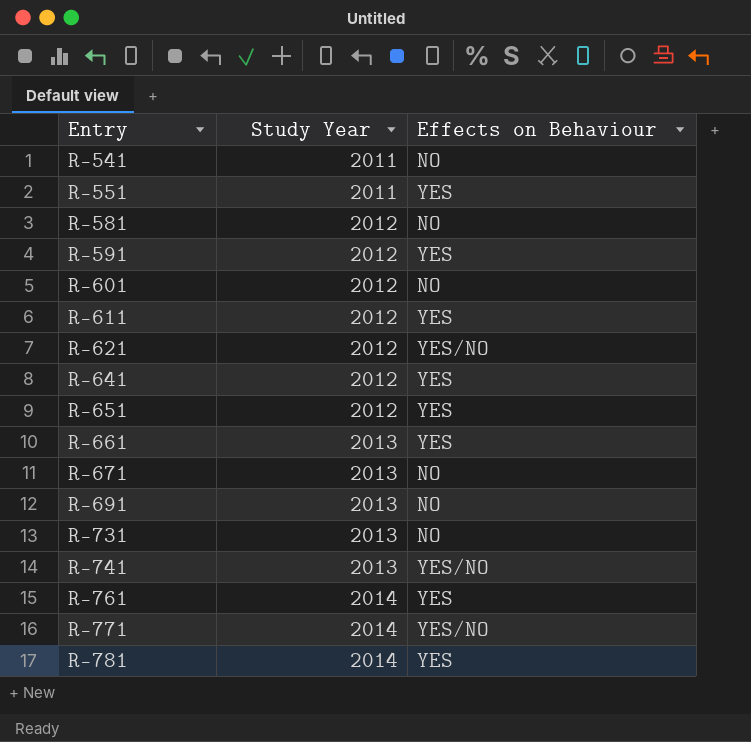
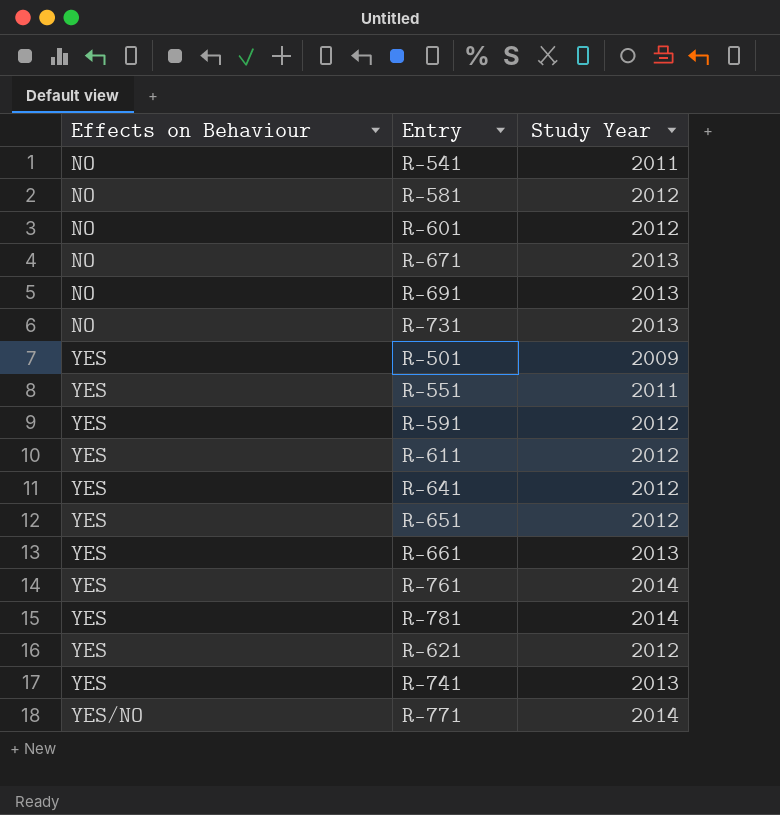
row order: Entry ascending -> Effects on Behaviour ascending
column Effects on Behaviour | position: 3 -> 1
row R-501: none -> YES | 2009
R-621 | Effects on Behaviour: YES/NO -> YES
R-741 | Effects on Behaviour: YES/NO -> YES

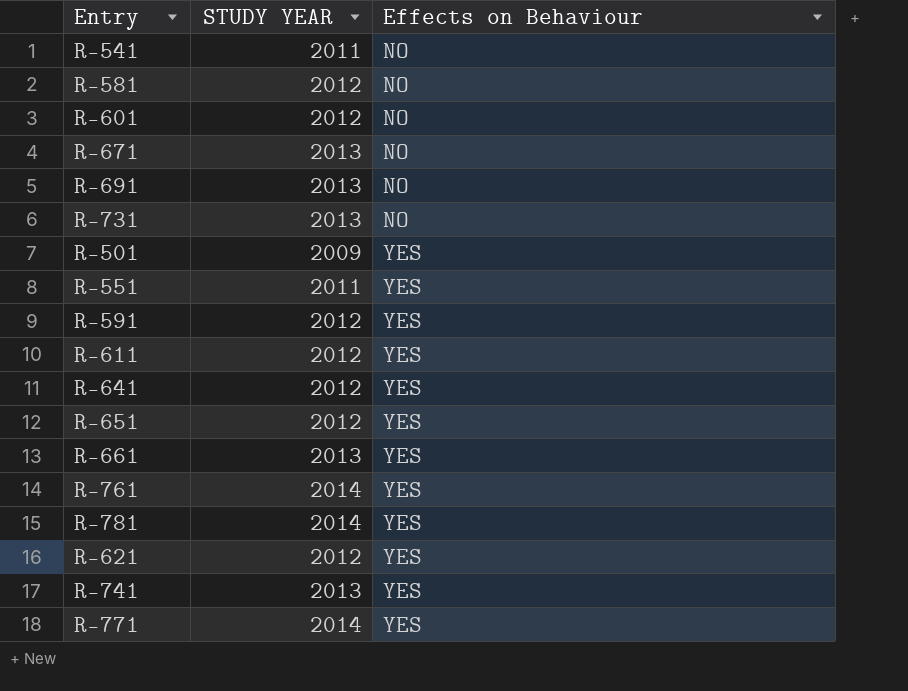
column name: Study Year -> STUDY YEAR
column Effects on Behaviour | position: 1 -> 3
R-771 | Effects on Behaviour: YES/NO -> YES

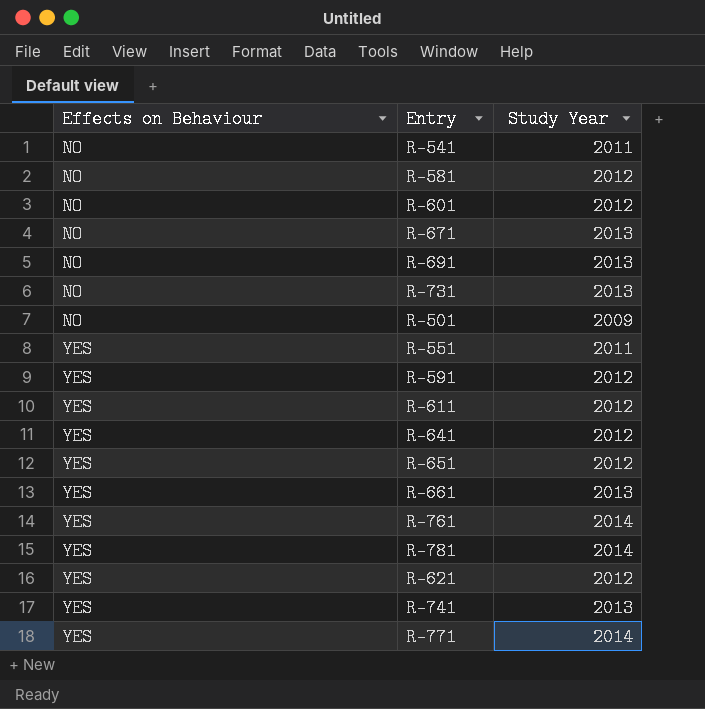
column Effects on Behaviour | position: 3 -> 1
column name: STUDY YEAR -> Study Year
R-501 | Effects on Behaviour: YES -> NO

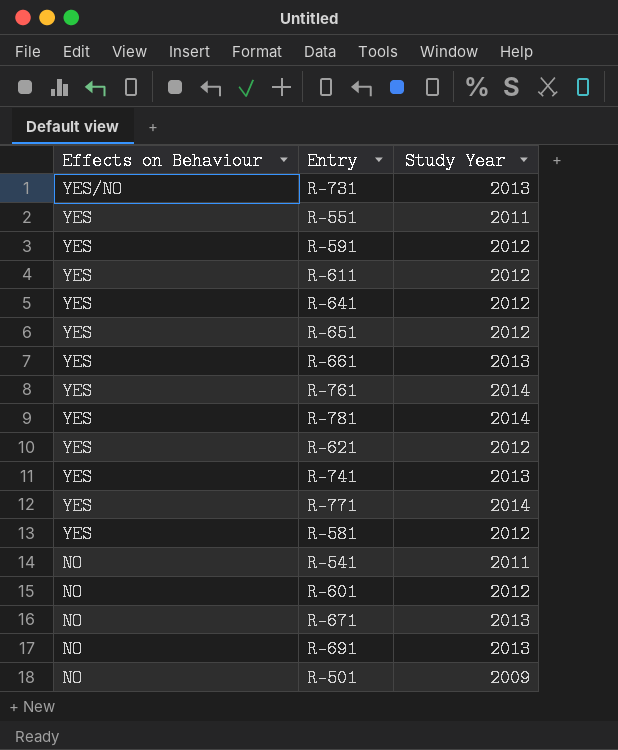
row order: Effects on Behaviour ascending -> Effects on Behaviour descending
R-731 | Effects on Behaviour: NO -> YES/NO
R-581 | Effects on Behaviour: NO -> YES

